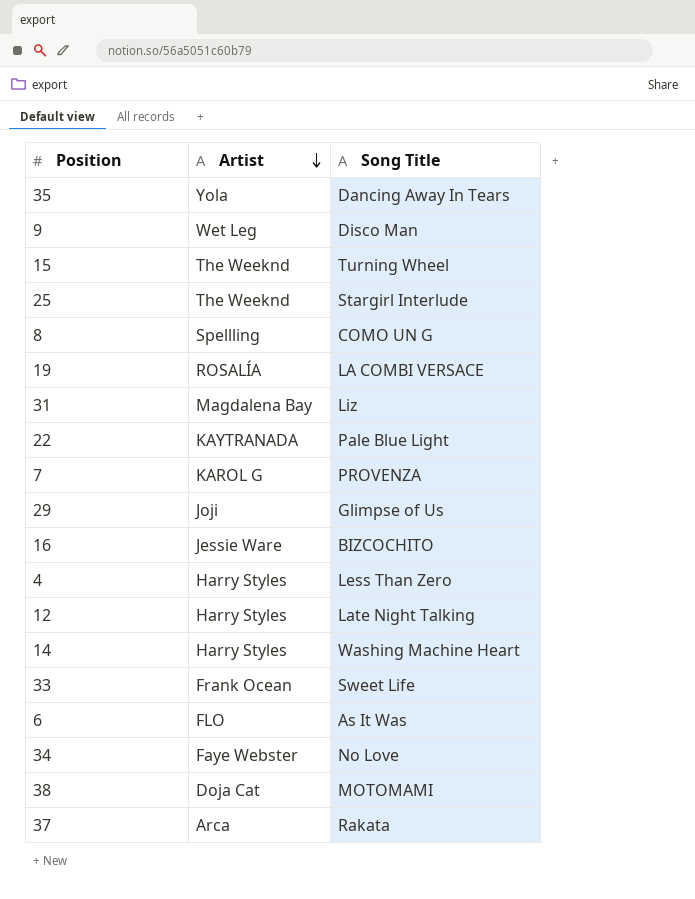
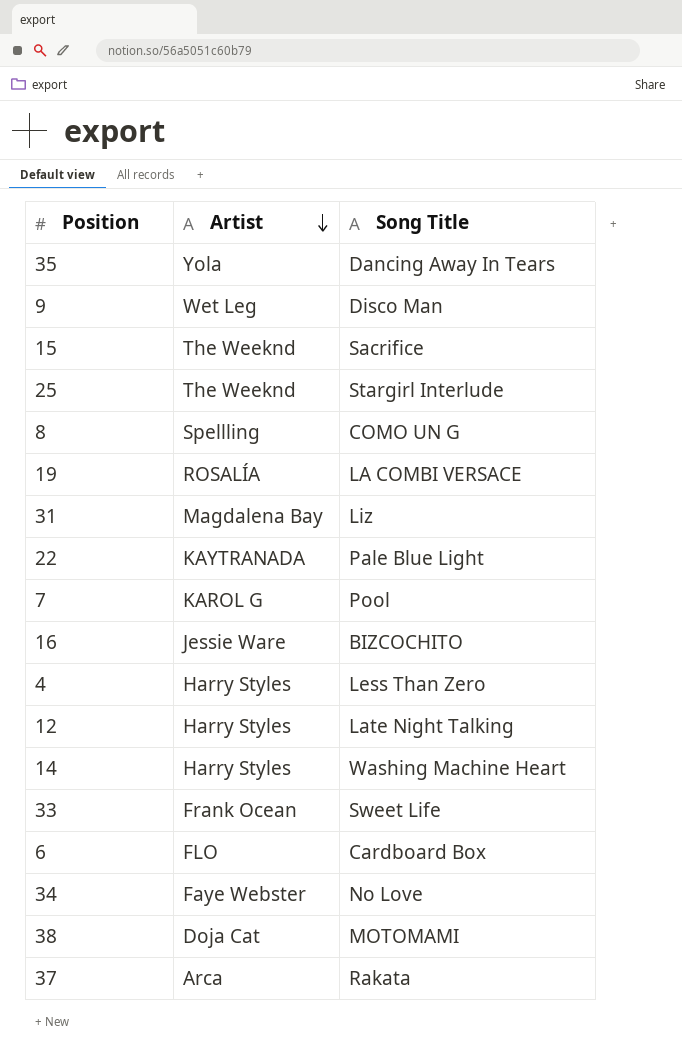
row 29: Joji | Glimpse of Us -> none
15 | Song Title: Turning Wheel -> Sacrifice
7 | Song Title: PROVENZA -> Pool
6 | Song Title: As It Was -> Cardboard Box

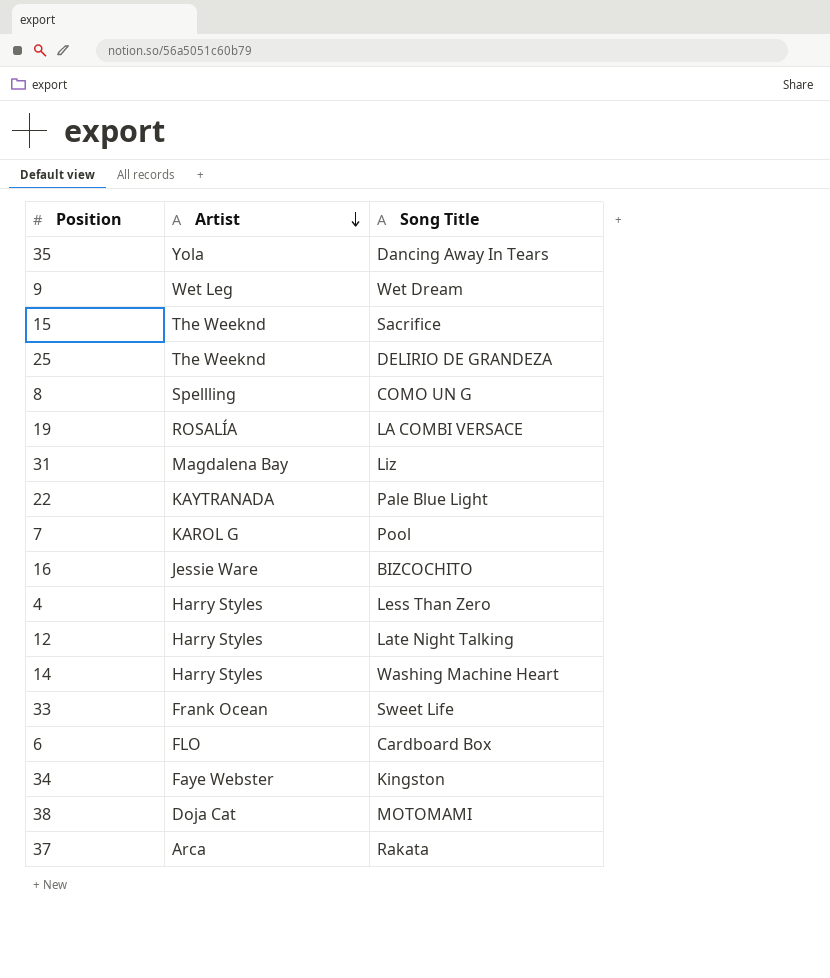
9 | Song Title: Disco Man -> Wet Dream
25 | Song Title: Stargirl Interlude -> DELIRIO DE GRANDEZA
34 | Song Title: No Love -> Kingston

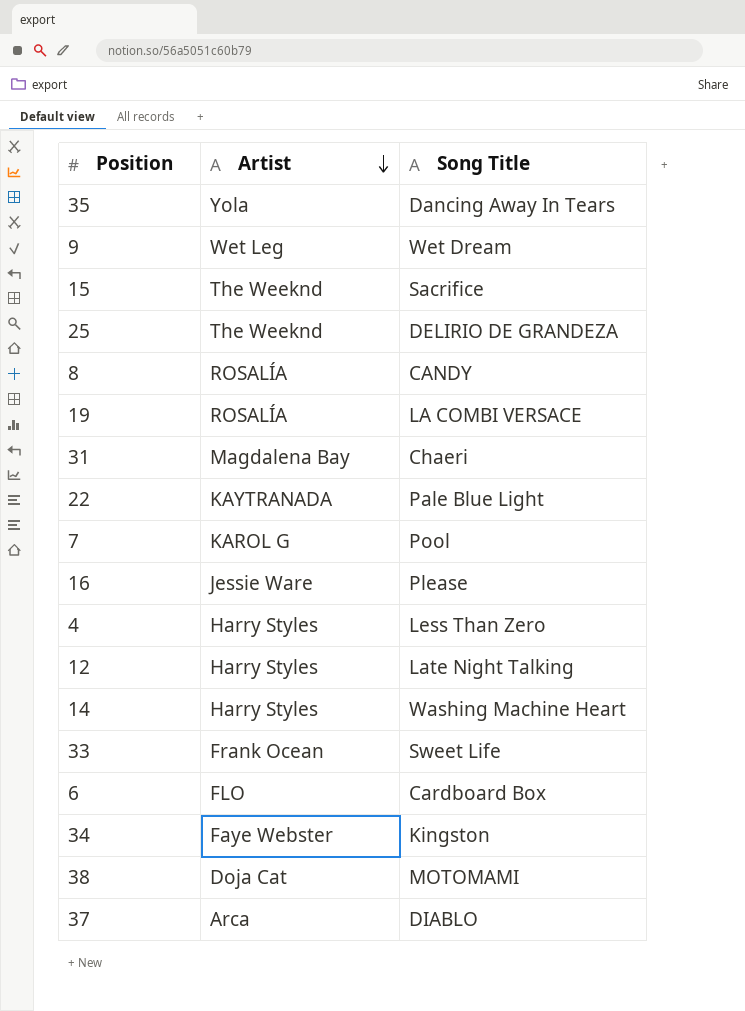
8 | Artist: Spellling -> ROSALÍA
8 | Song Title: COMO UN G -> CANDY
31 | Song Title: Liz -> Chaeri
16 | Song Title: BIZCOCHITO -> Please
37 | Song Title: Rakata -> DIABLO

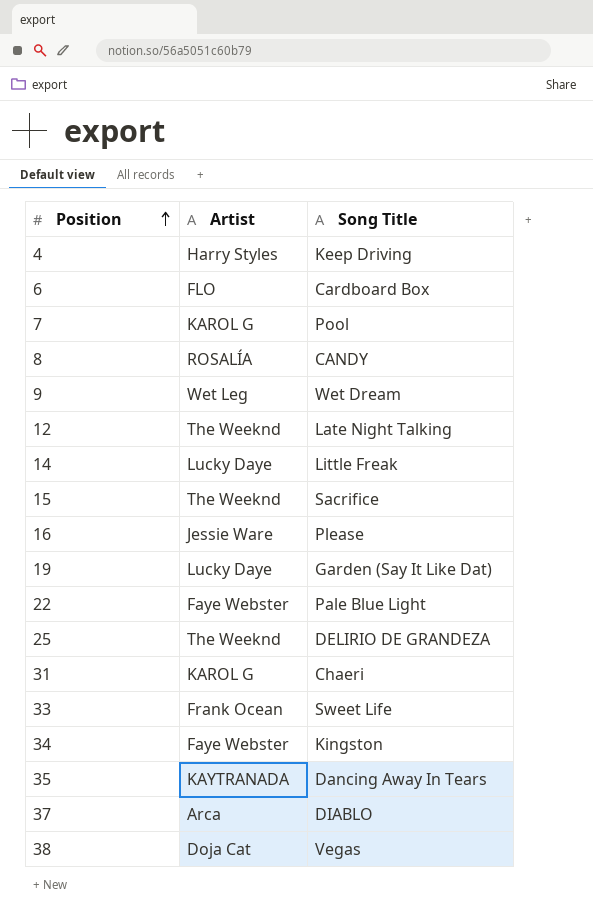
row order: Artist descending -> Position ascending
4 | Song Title: Less Than Zero -> Keep Driving
12 | Artist: Harry Styles -> The Weeknd
14 | Artist: Harry Styles -> Lucky Daye
14 | Song Title: Washing Machine Heart -> Little Freak
19 | Artist: ROSALÍA -> Lucky Daye
19 | Song Title: LA COMBI VERSACE -> Garden (Say It Like Dat)
22 | Artist: KAYTRANADA -> Faye Webster
31 | Artist: Magdalena Bay -> KAROL G
35 | Artist: Yola -> KAYTRANADA
38 | Song Title: MOTOMAMI -> Vegas

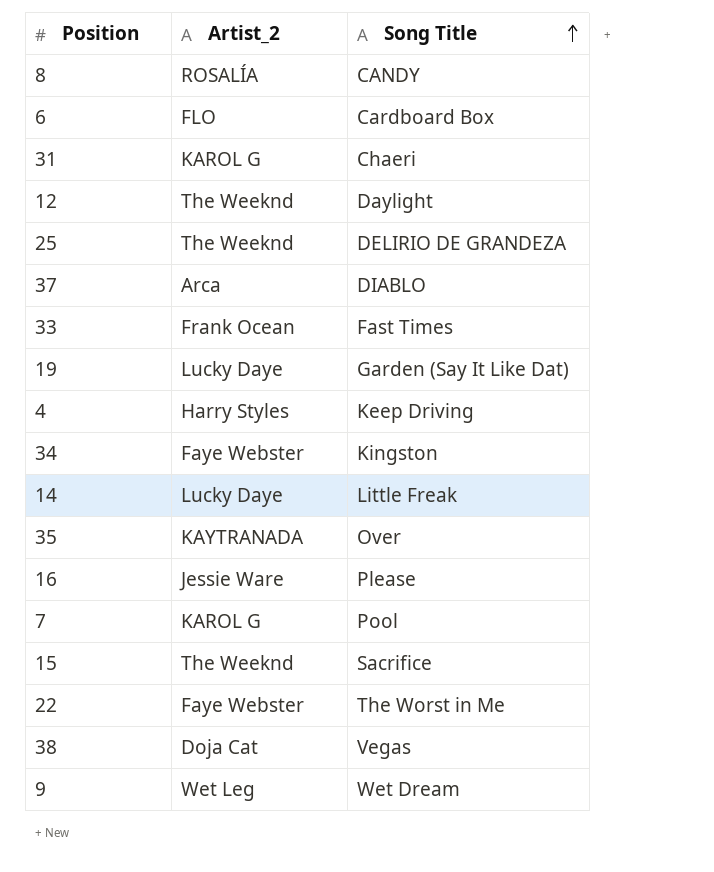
row order: Position ascending -> Song Title ascending
column name: Artist -> Artist_2
12 | Song Title: Late Night Talking -> Daylight
33 | Song Title: Sweet Life -> Fast Times
35 | Song Title: Dancing Away In Tears -> Over
22 | Song Title: Pale Blue Light -> The Worst in Me

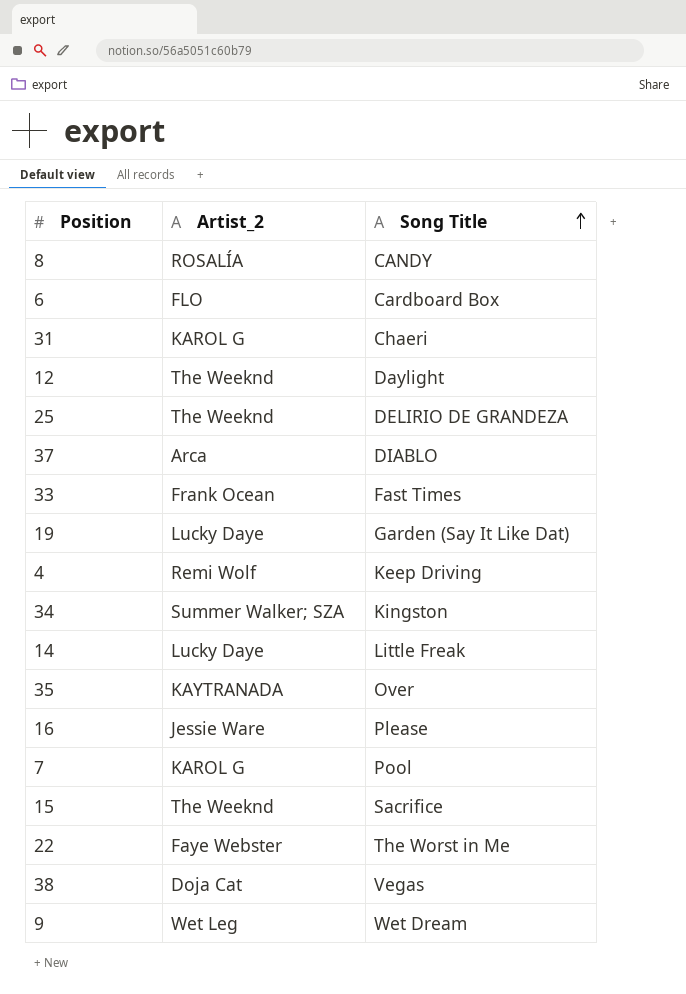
4 | Artist_2: Harry Styles -> Remi Wolf
34 | Artist_2: Faye Webster -> Summer Walker; SZA

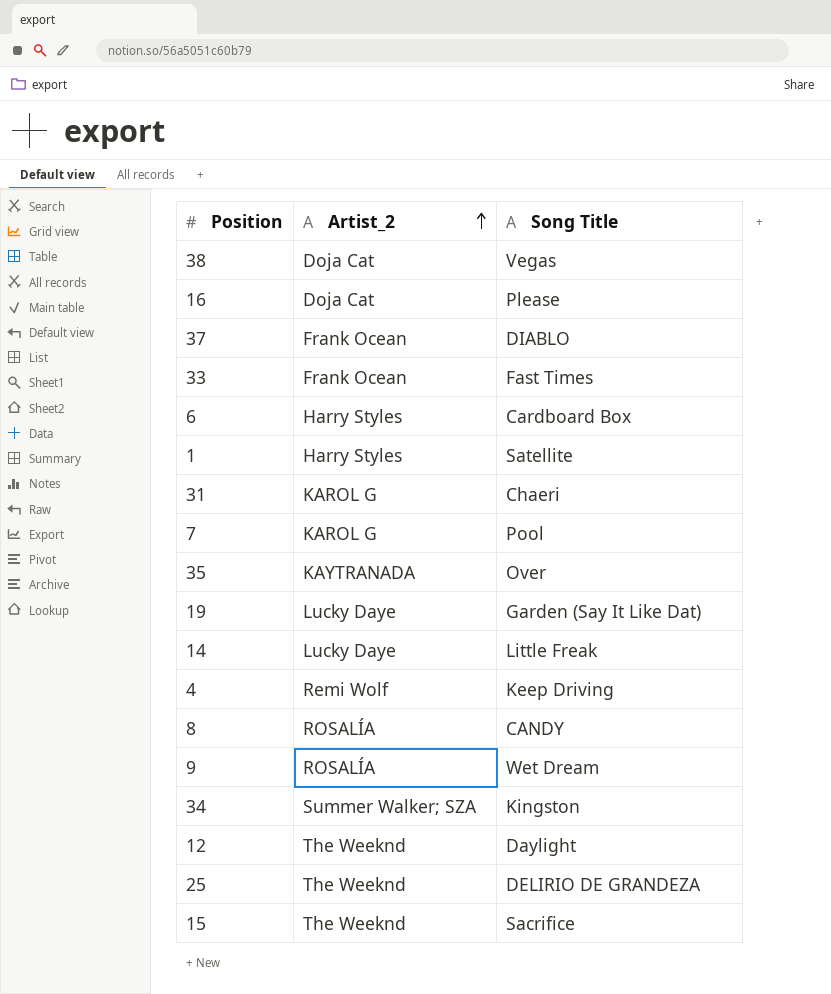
row order: Song Title ascending -> Artist_2 ascending
row 22: Faye Webster | The Worst in Me -> none
16 | Artist_2: Jessie Ware -> Doja Cat
37 | Artist_2: Arca -> Frank Ocean
6 | Artist_2: FLO -> Harry Styles
row 1: none -> Harry Styles | Satellite
9 | Artist_2: Wet Leg -> ROSALÍA

